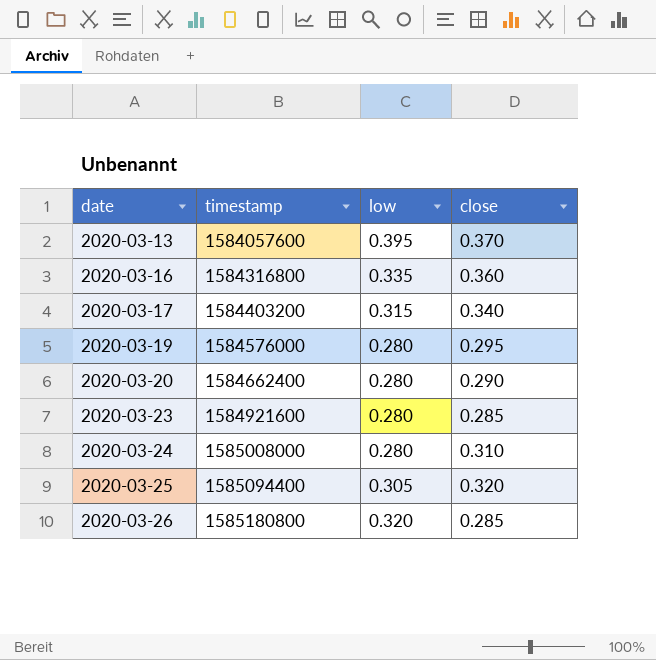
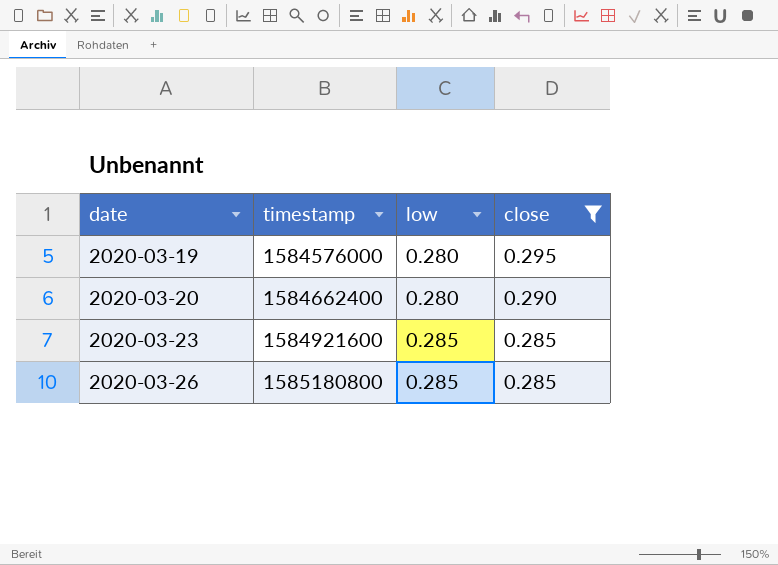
filter: none -> close <= 0.295
2020-03-23 | low: 0.280 -> 0.285
2020-03-26 | low: 0.320 -> 0.285

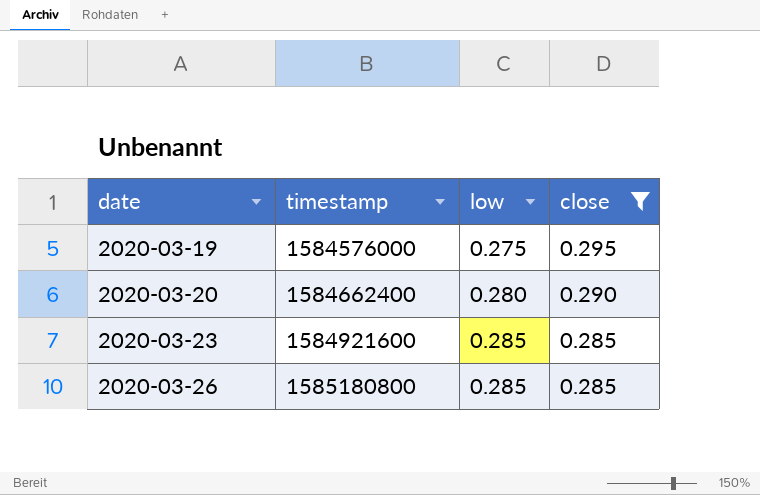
2020-03-19 | low: 0.280 -> 0.275

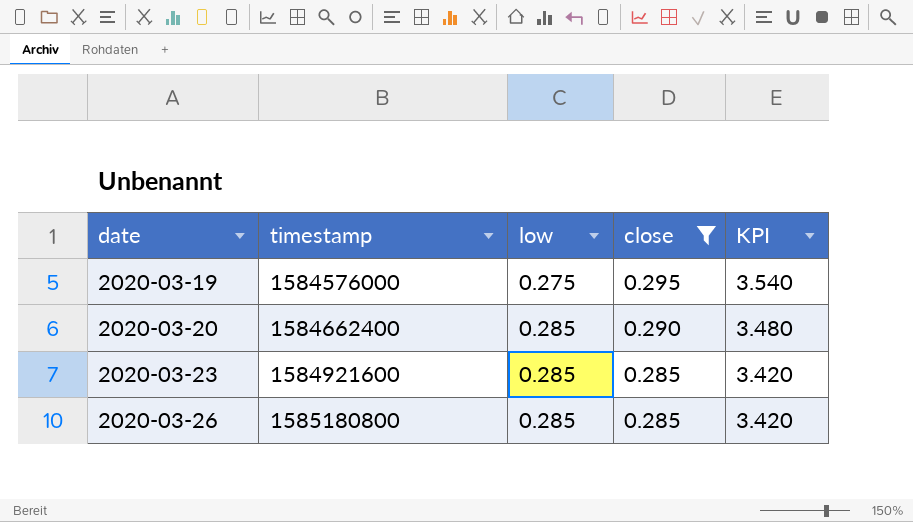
column KPI | formula: none -> [close] * 12
2020-03-20 | low: 0.280 -> 0.285

